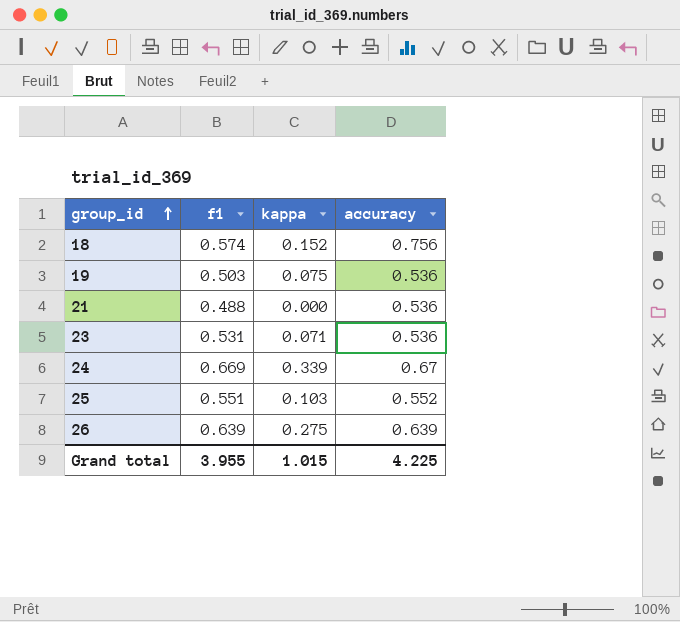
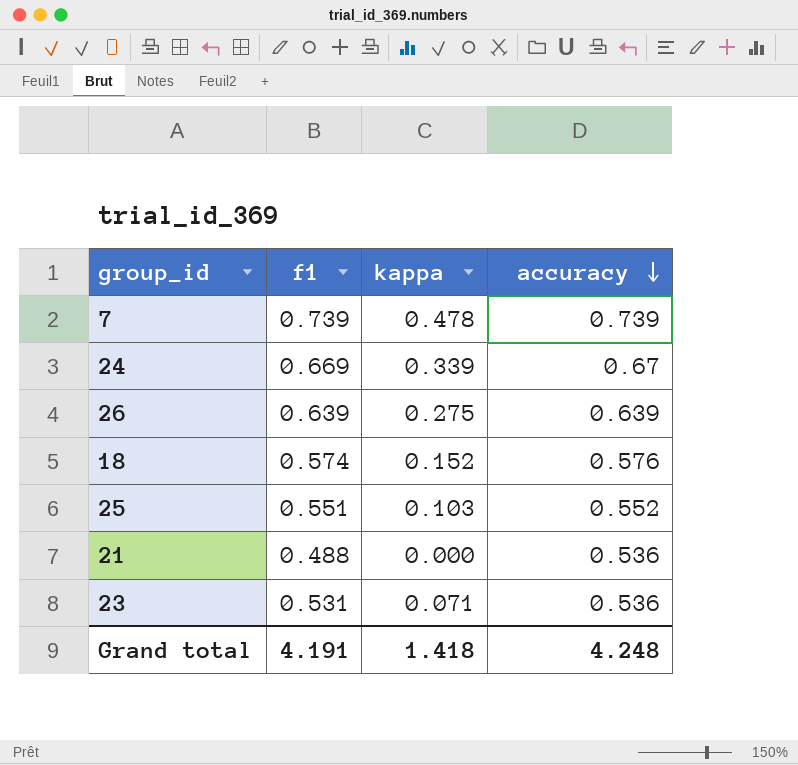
row order: group_id ascending -> accuracy descending
row 19: 0.503 | 0.075 | 0.536 -> none
row 7: none -> 0.739 | 0.478 | 0.739
18 | accuracy: 0.756 -> 0.576
Grand total | f1: 3.955 -> 4.191
Grand total | kappa: 1.015 -> 1.418
Grand total | accuracy: 4.225 -> 4.248

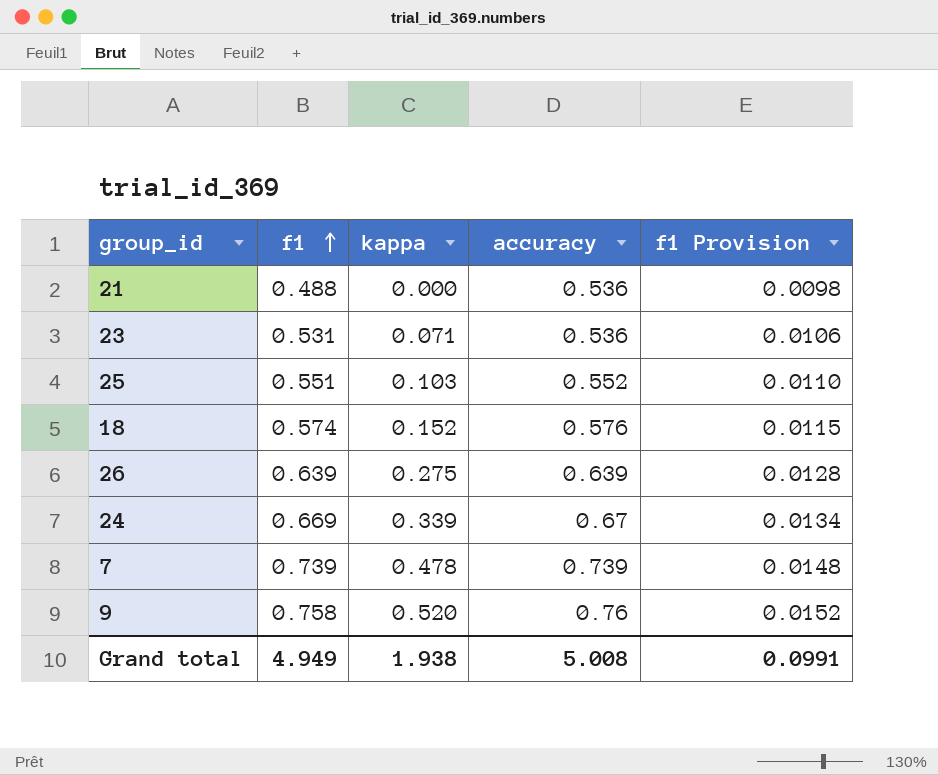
row order: accuracy descending -> f1 ascending
column f1 Provision | formula: none -> [f1] * 0.02
row 9: none -> 0.758 | 0.520 | 0.76 | 0.0152
Grand total | f1: 4.191 -> 4.949
Grand total | kappa: 1.418 -> 1.938
Grand total | accuracy: 4.248 -> 5.008

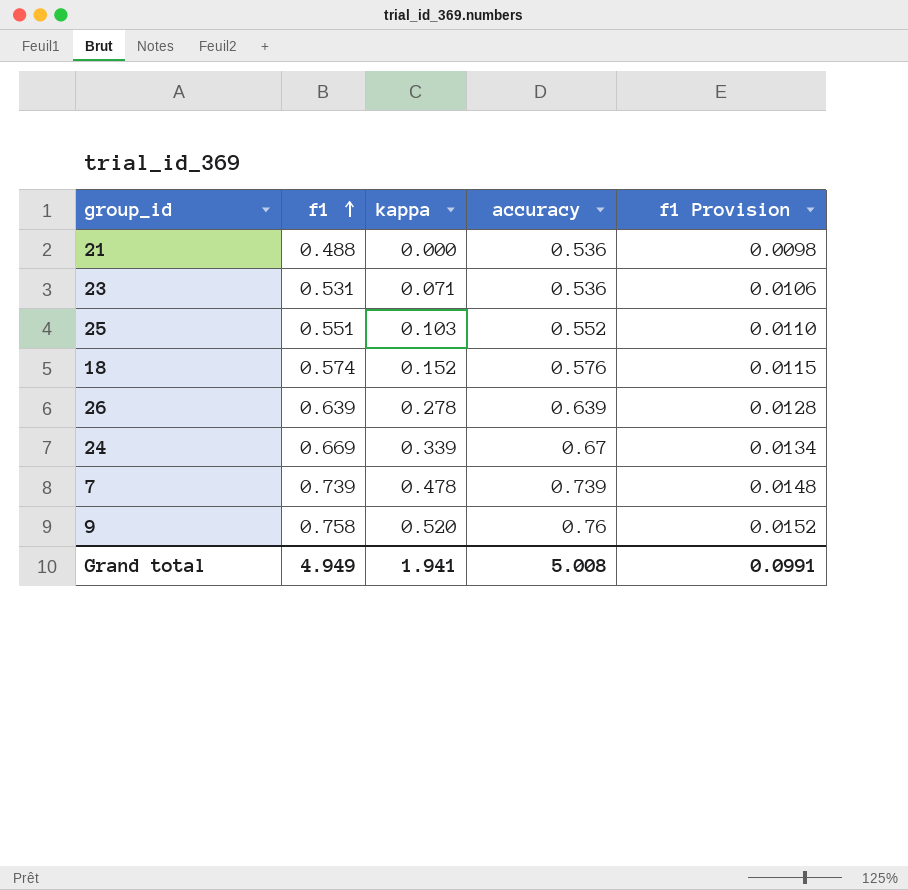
26 | kappa: 0.275 -> 0.278
Grand total | kappa: 1.938 -> 1.941

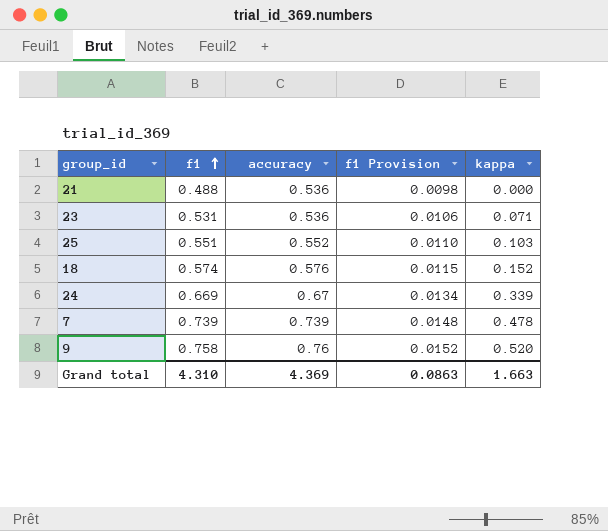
column kappa | position: 3 -> 5
row 26: 0.639 | 0.278 | 0.639 | 0.0128 -> none
Grand total | f1: 4.949 -> 4.310
Grand total | accuracy: 5.008 -> 4.369
Grand total | f1 Provision: 0.0991 -> 0.0863
Grand total | kappa: 1.941 -> 1.663

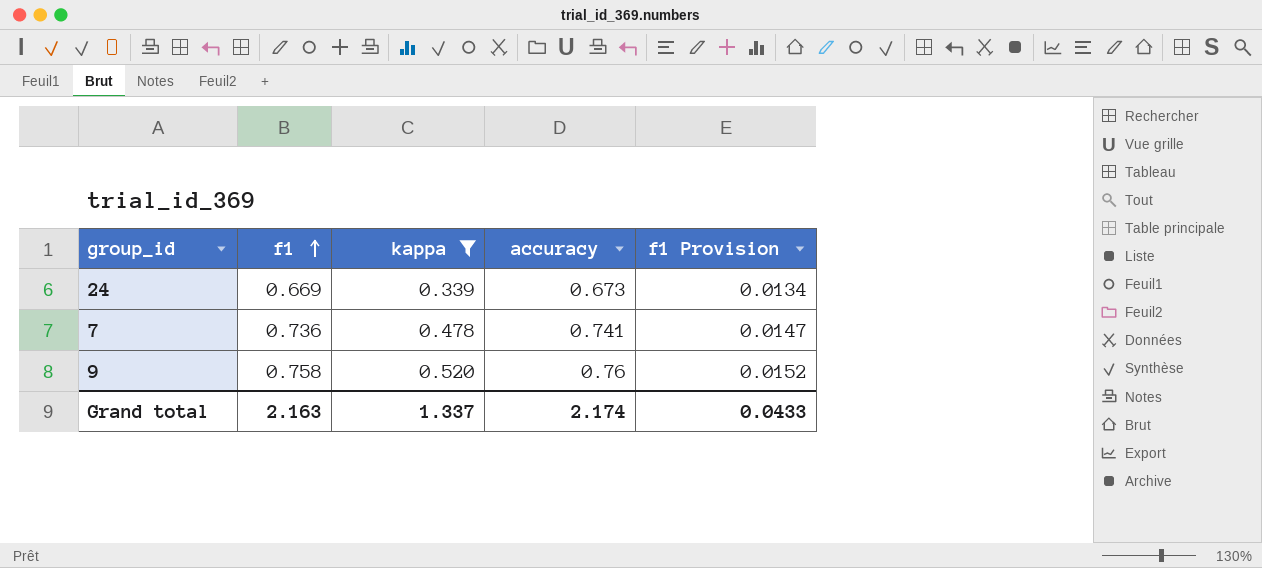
filter: none -> kappa >= 0.339
column kappa | position: 5 -> 3
24 | accuracy: 0.67 -> 0.673
7 | f1: 0.739 -> 0.736
7 | accuracy: 0.739 -> 0.741
7 | f1 Provision: 0.0148 -> 0.0147
Grand total | f1: 4.310 -> 2.163
Grand total | kappa: 1.663 -> 1.337
Grand total | accuracy: 4.369 -> 2.174
Grand total | f1 Provision: 0.0863 -> 0.0433

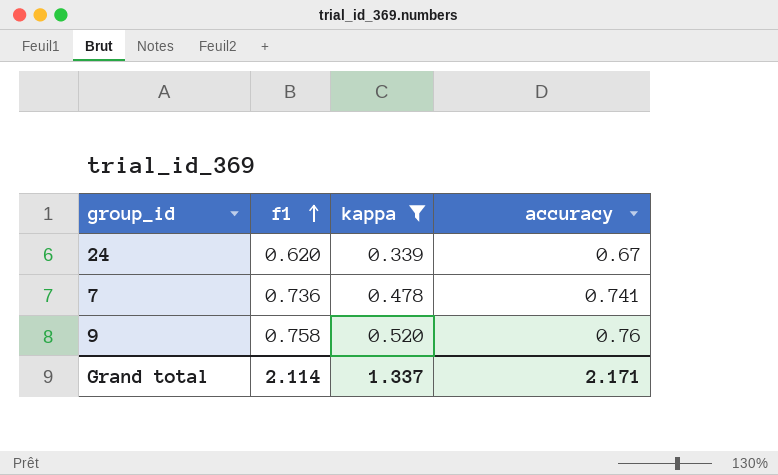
column f1 Provision | formula: [f1] * 0.02 -> none
24 | f1: 0.669 -> 0.620
24 | accuracy: 0.673 -> 0.67
Grand total | f1: 2.163 -> 2.114
Grand total | accuracy: 2.174 -> 2.171

